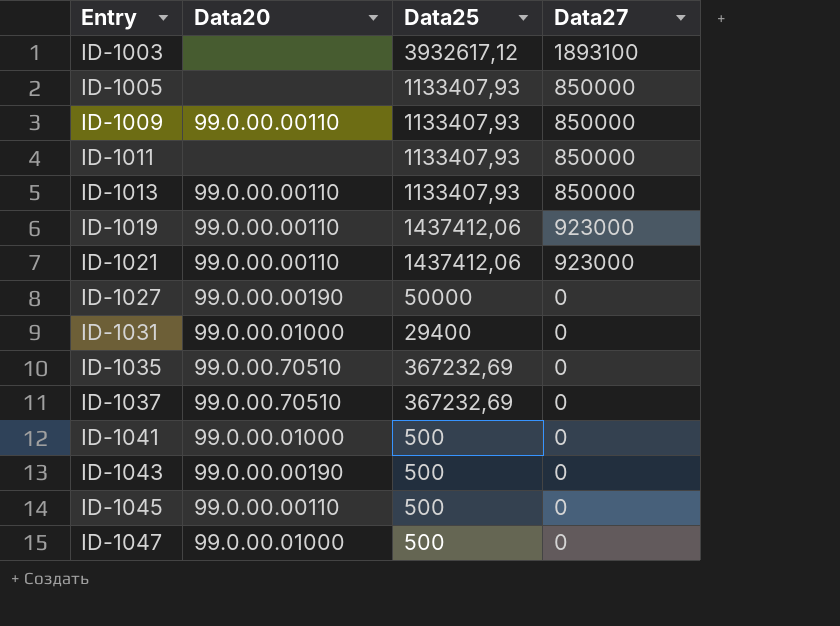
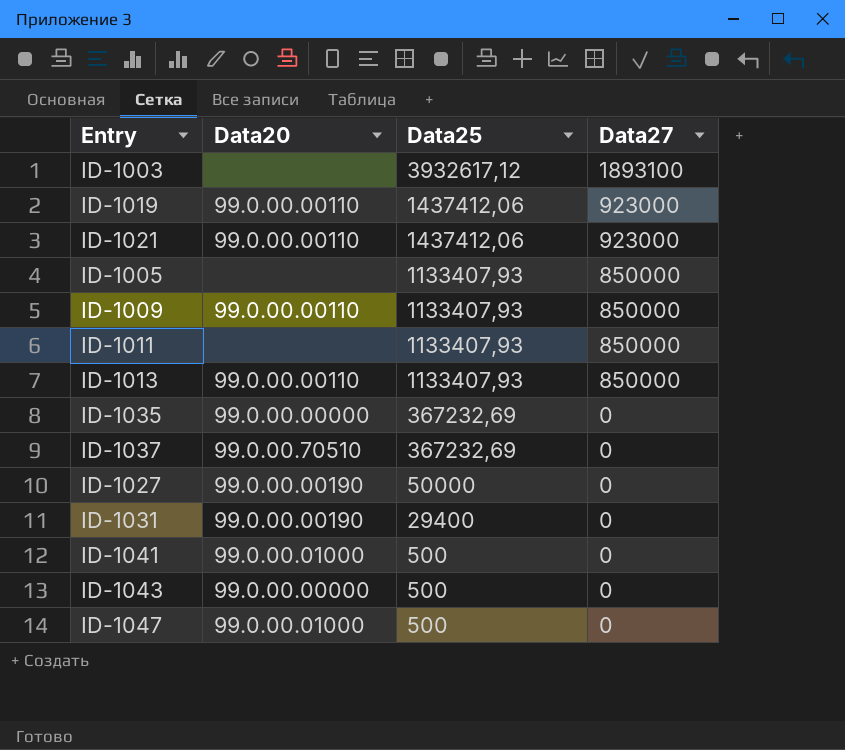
row order: Entry ascending -> Data25 descending
row ID-1045: 99.0.00.00110 | 500 | 0 -> none
ID-1035 | Data20: 99.0.00.70510 -> 99.0.00.00000
ID-1031 | Data20: 99.0.00.01000 -> 99.0.00.00190
ID-1043 | Data20: 99.0.00.00190 -> 99.0.00.00000

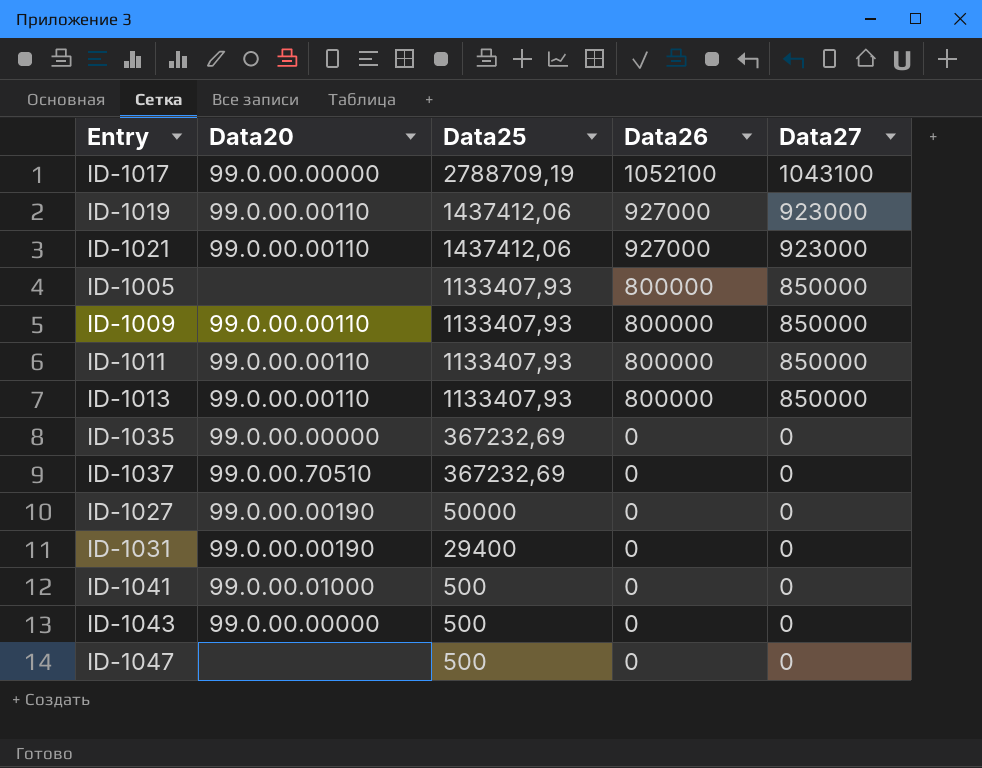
column Data26 | position: none -> 4
row ID-1003: none | 3932617,12 | 1893100 -> none
row ID-1017: none -> 99.0.00.00000 | 2788709,19 | 1052100 | 1043100
ID-1011 | Data20: none -> 99.0.00.00110
ID-1047 | Data20: 99.0.00.01000 -> none

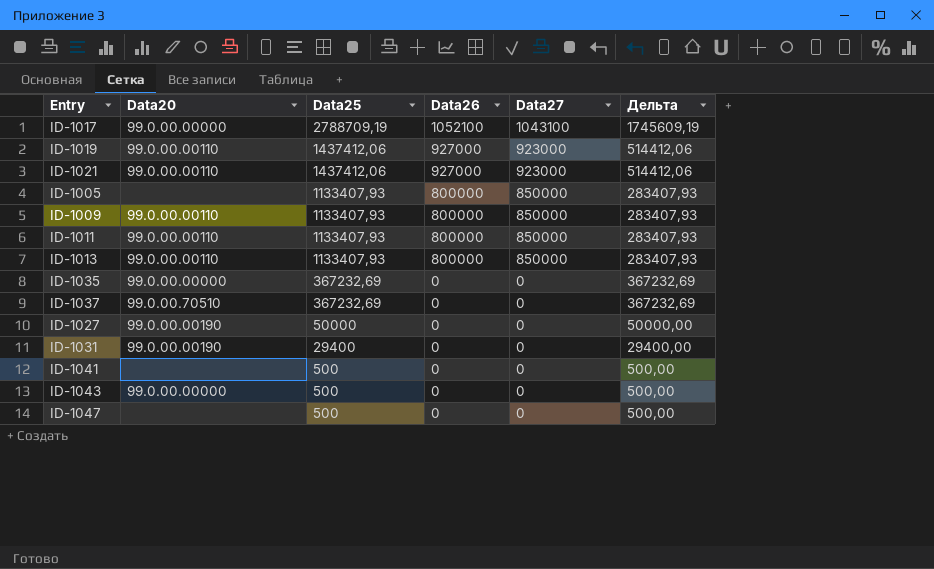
column Дельта | formula: none -> [Data25] - [Data27]
ID-1041 | Data20: 99.0.00.01000 -> none

